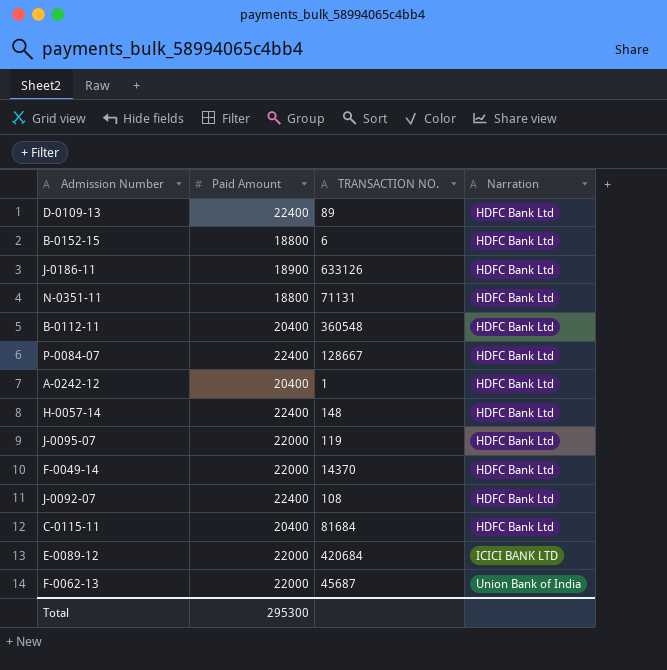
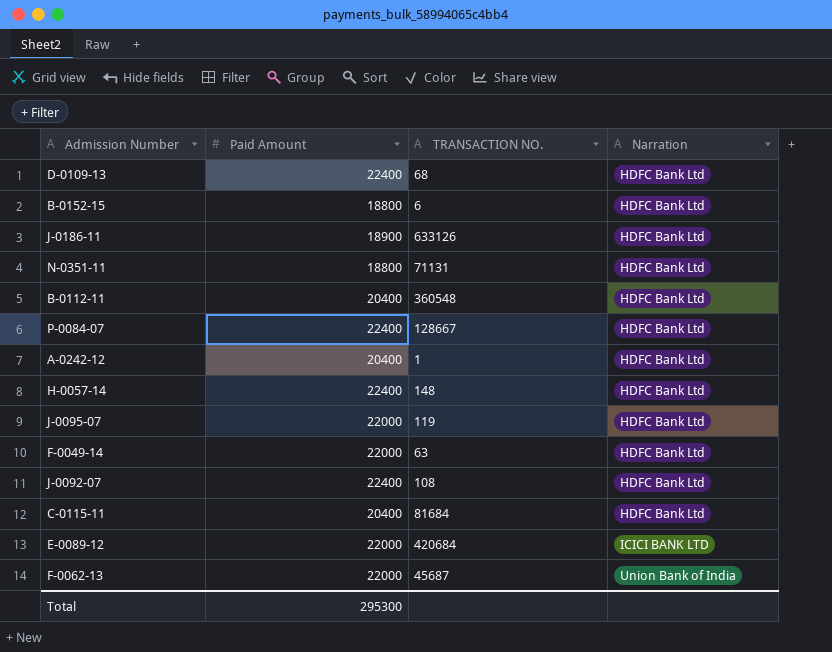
D-0109-13 | TRANSACTION NO.: 89 -> 68
F-0049-14 | TRANSACTION NO.: 14370 -> 63

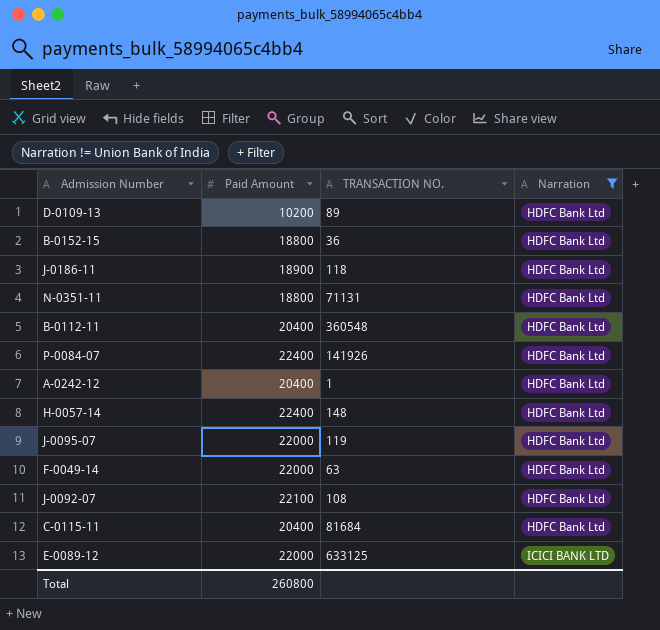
filter: none -> Narration != Union Bank of India
D-0109-13 | Paid Amount: 22400 -> 10200
D-0109-13 | TRANSACTION NO.: 68 -> 89
B-0152-15 | TRANSACTION NO.: 6 -> 36
J-0186-11 | TRANSACTION NO.: 633126 -> 118
P-0084-07 | TRANSACTION NO.: 128667 -> 141926
J-0092-07 | Paid Amount: 22400 -> 22100
E-0089-12 | TRANSACTION NO.: 420684 -> 633125
Total | Paid Amount: 295300 -> 260800

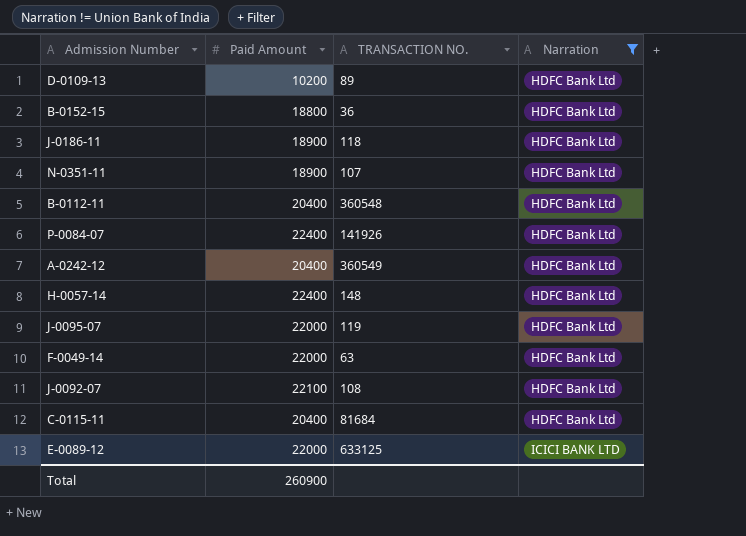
N-0351-11 | Paid Amount: 18800 -> 18900
N-0351-11 | TRANSACTION NO.: 71131 -> 107
A-0242-12 | TRANSACTION NO.: 1 -> 360549
Total | Paid Amount: 260800 -> 260900

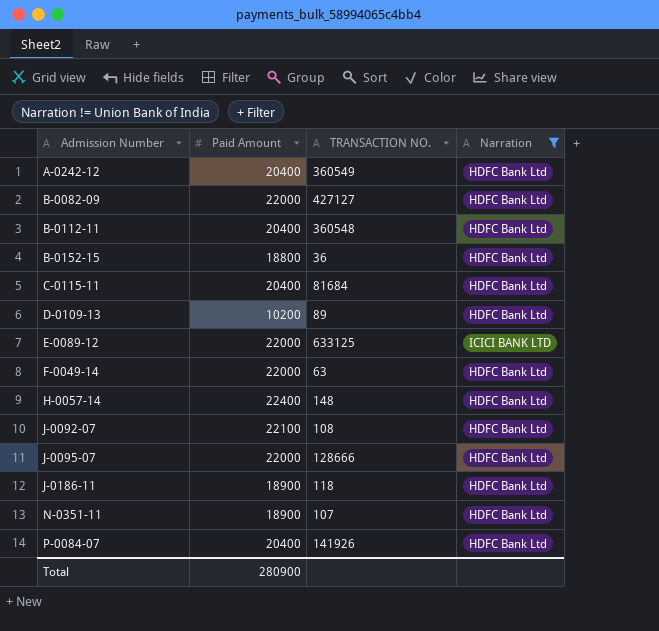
row order: Narration ascending -> Admission Number ascending
row B-0082-09: none -> 22000 | 427127 | HDFC Bank Ltd
J-0095-07 | TRANSACTION NO.: 119 -> 128666
P-0084-07 | Paid Amount: 22400 -> 20400
Total | Paid Amount: 260900 -> 280900

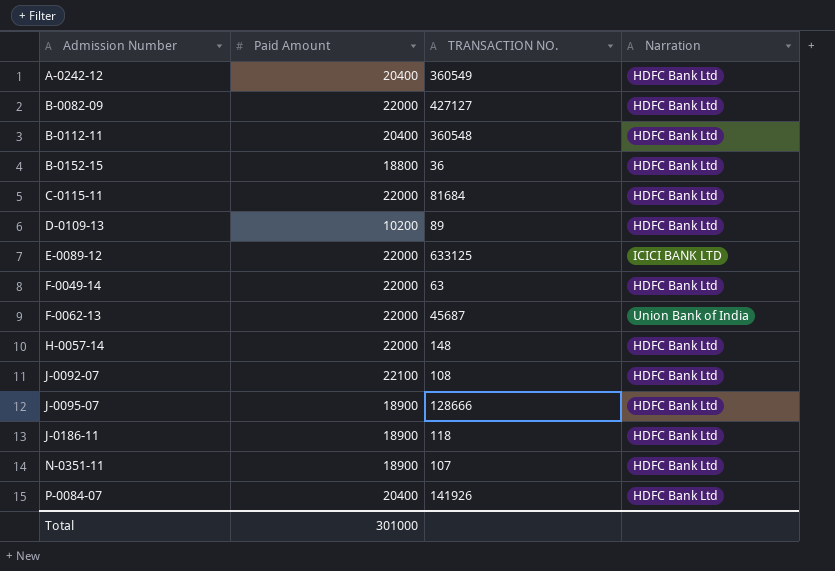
filter: Narration != Union Bank of India -> none
C-0115-11 | Paid Amount: 20400 -> 22000
H-0057-14 | Paid Amount: 22400 -> 22000
J-0095-07 | Paid Amount: 22000 -> 18900
Total | Paid Amount: 280900 -> 301000

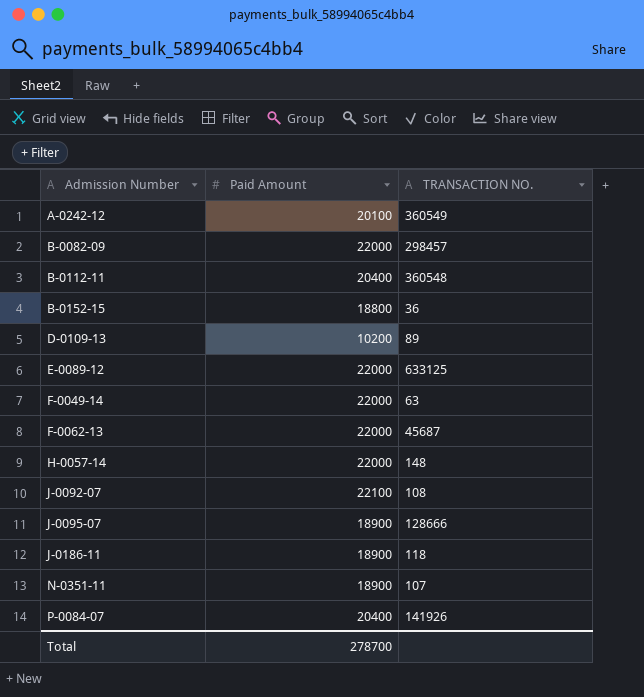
column Narration | position: 4 -> none
row C-0115-11: 22000 | 81684 | HDFC Bank Ltd -> none
A-0242-12 | Paid Amount: 20400 -> 20100
B-0082-09 | TRANSACTION NO.: 427127 -> 298457
Total | Paid Amount: 301000 -> 278700

